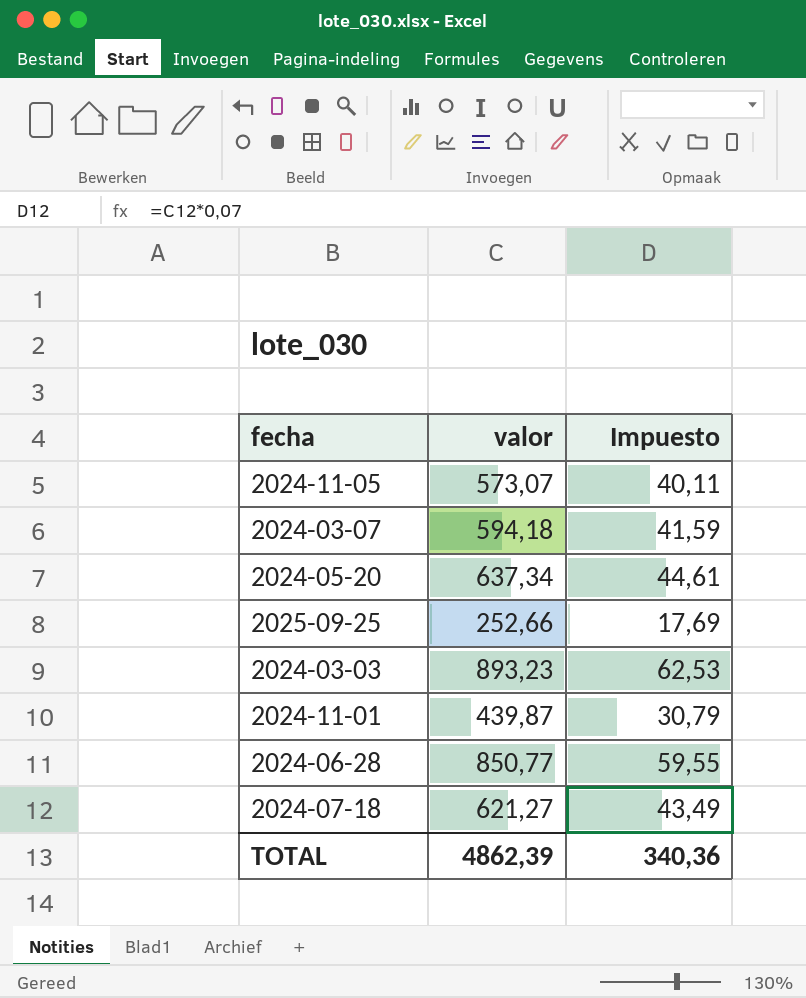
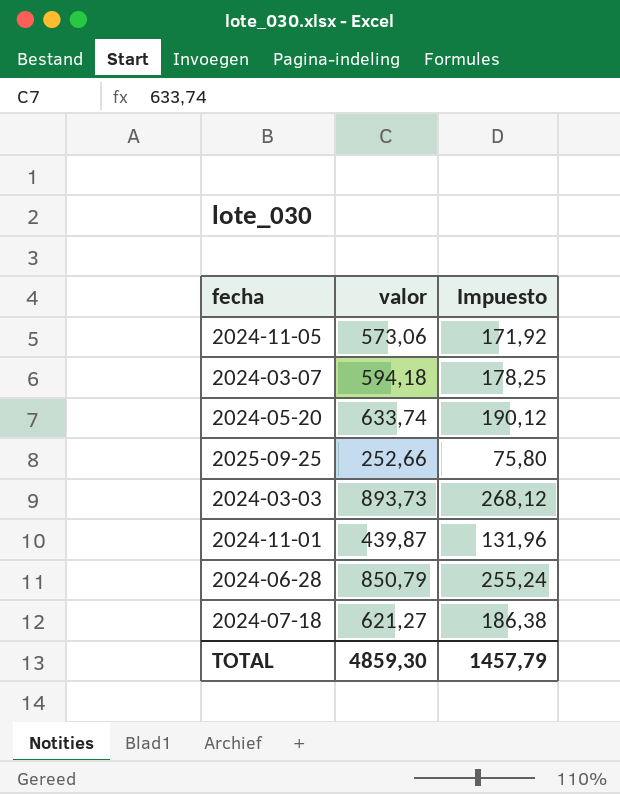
column Impuesto | formula: [valor] * 0,07 -> [valor] * 0,3
2024-11-05 | valor: 573,07 -> 573,06
2024-05-20 | valor: 637,34 -> 633,74
2024-03-03 | valor: 893,23 -> 893,73
2024-06-28 | valor: 850,77 -> 850,79
TOTAL | valor: 4862,39 -> 4859,30
TOTAL | Impuesto: 340,36 -> 1457,79

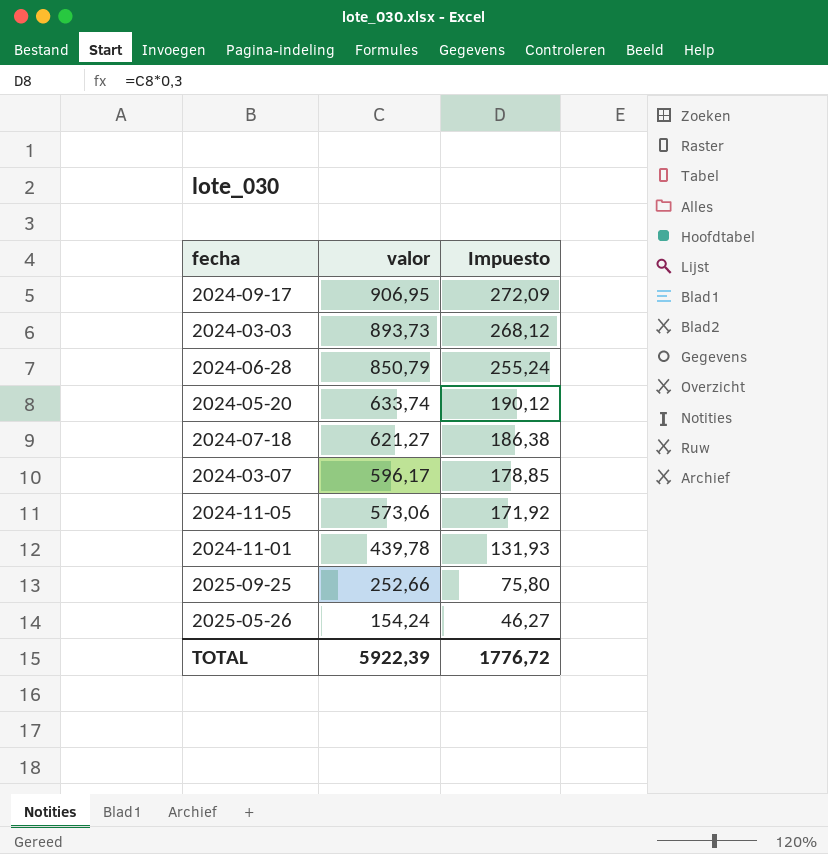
row order: none -> valor descending
row 2024-09-17: none -> 906,95 | 272,09
2024-03-07 | valor: 594,18 -> 596,17
2024-03-07 | Impuesto: 178,25 -> 178,85
2024-11-01 | valor: 439,87 -> 439,78
2024-11-01 | Impuesto: 131,96 -> 131,93
row 2025-05-26: none -> 154,24 | 46,27
TOTAL | valor: 4859,30 -> 5922,39
TOTAL | Impuesto: 1457,79 -> 1776,72

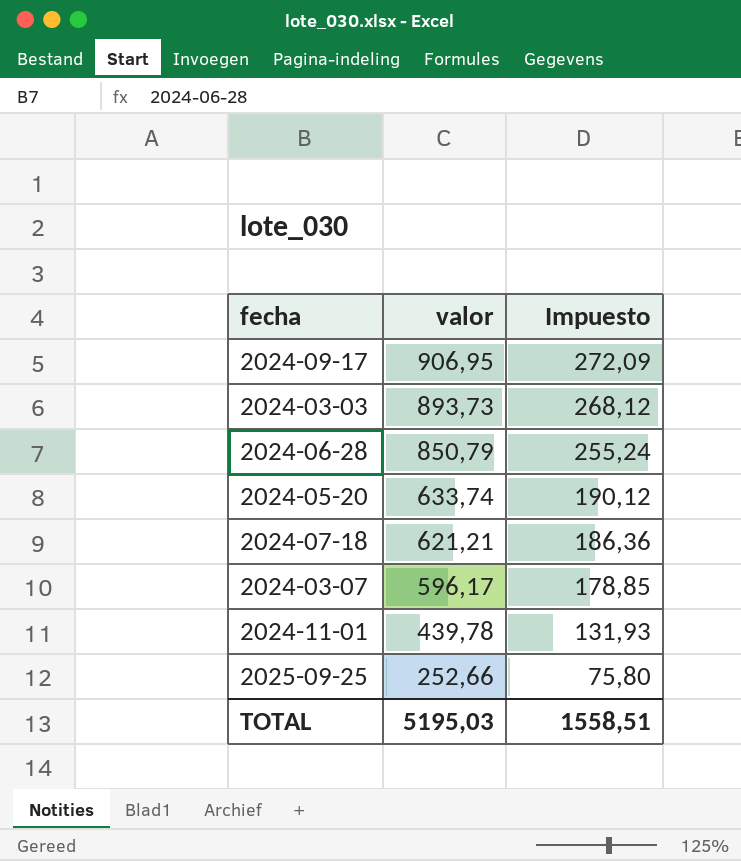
row 2024-11-05: 573,06 | 171,92 -> none
row 2025-05-26: 154,24 | 46,27 -> none
2024-07-18 | valor: 621,27 -> 621,21
2024-07-18 | Impuesto: 186,38 -> 186,36
TOTAL | valor: 5922,39 -> 5195,03
TOTAL | Impuesto: 1776,72 -> 1558,51

